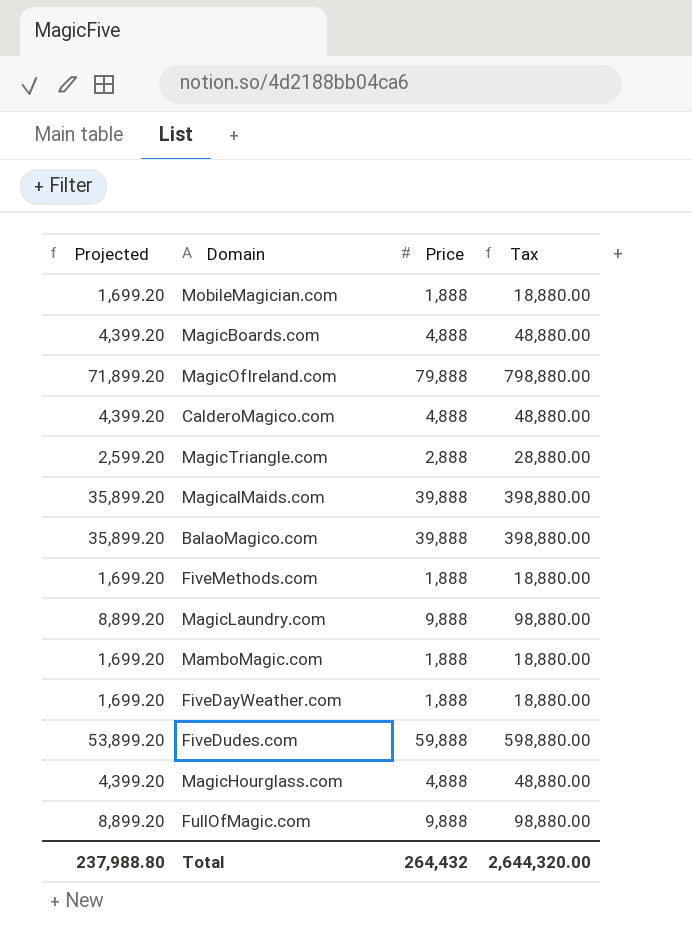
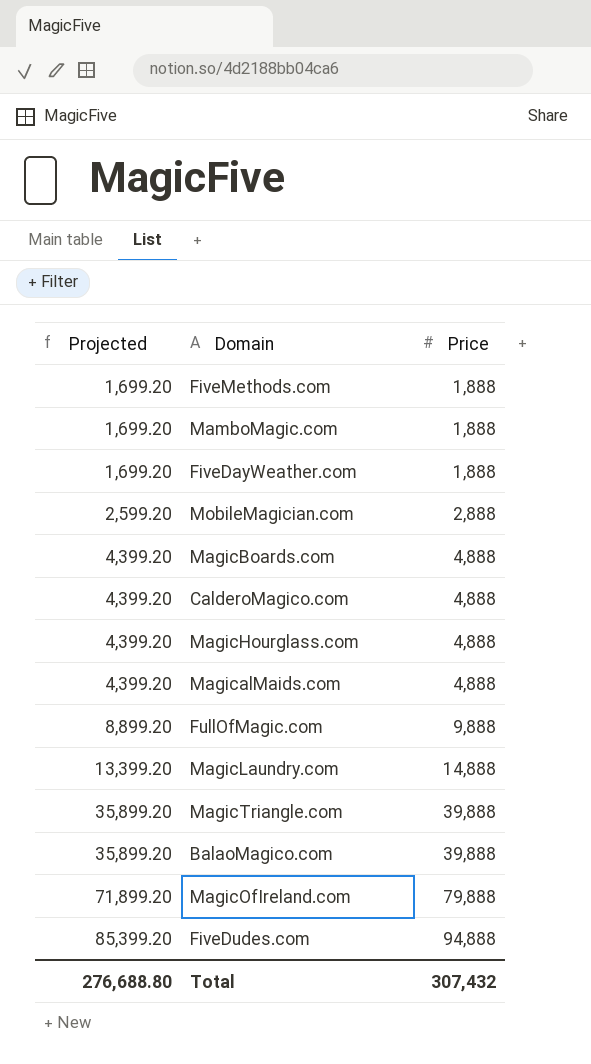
row order: none -> Projected ascending
column Tax | formula: [Price] * 10 -> none
MobileMagician.com | Projected: 1,699.20 -> 2,599.20
MobileMagician.com | Price: 1,888 -> 2,888
MagicalMaids.com | Projected: 35,899.20 -> 4,399.20
MagicalMaids.com | Price: 39,888 -> 4,888
MagicLaundry.com | Projected: 8,899.20 -> 13,399.20
MagicLaundry.com | Price: 9,888 -> 14,888
MagicTriangle.com | Projected: 2,599.20 -> 35,899.20
MagicTriangle.com | Price: 2,888 -> 39,888
FiveDudes.com | Projected: 53,899.20 -> 85,399.20
FiveDudes.com | Price: 59,888 -> 94,888
Total | Projected: 237,988.80 -> 276,688.80
Total | Price: 264,432 -> 307,432

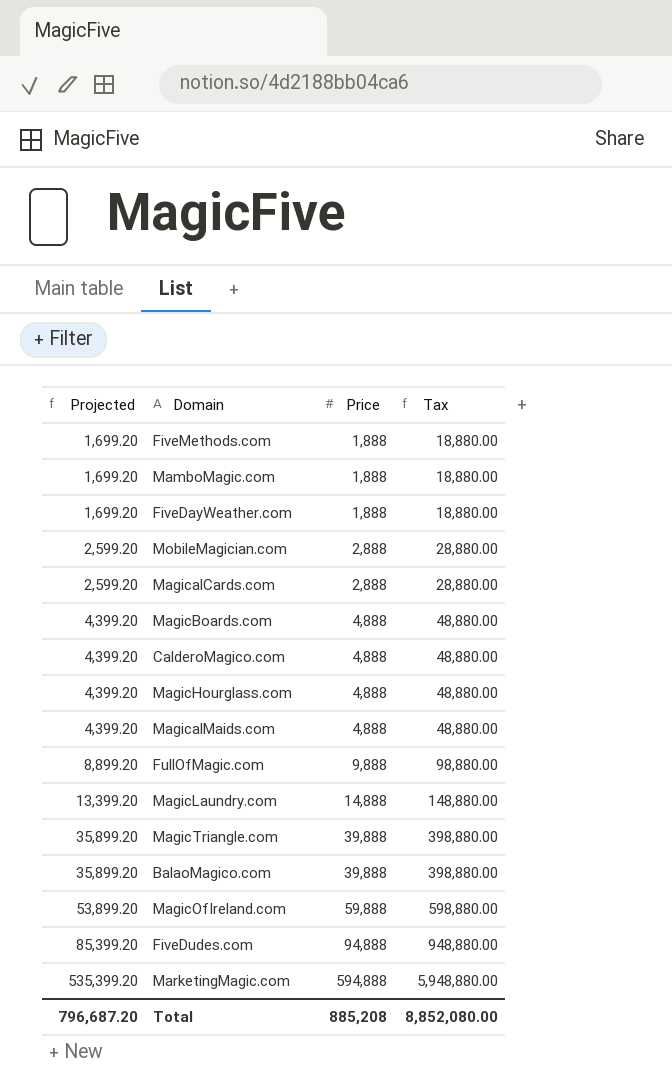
column Tax | formula: none -> [Price] * 10
row MagicalCards.com: none -> 2,599.20 | 2,888 | 28,880.00
MagicOfIreland.com | Projected: 71,899.20 -> 53,899.20
MagicOfIreland.com | Price: 79,888 -> 59,888
row MarketingMagic.com: none -> 535,399.20 | 594,888 | 5,948,880.00
Total | Projected: 276,688.80 -> 796,687.20
Total | Price: 307,432 -> 885,208

